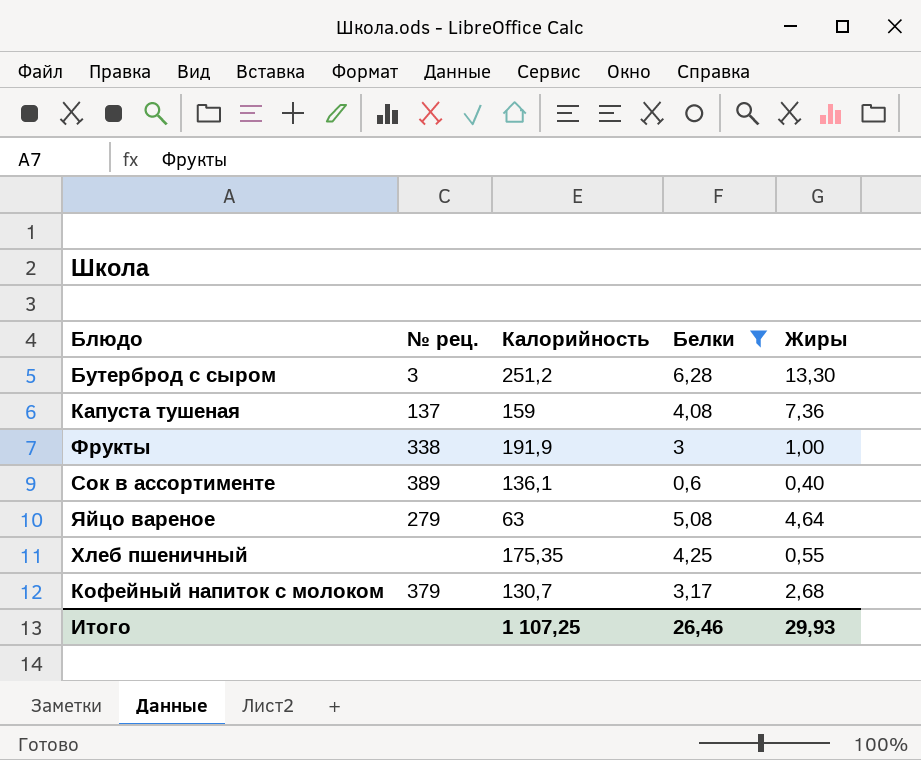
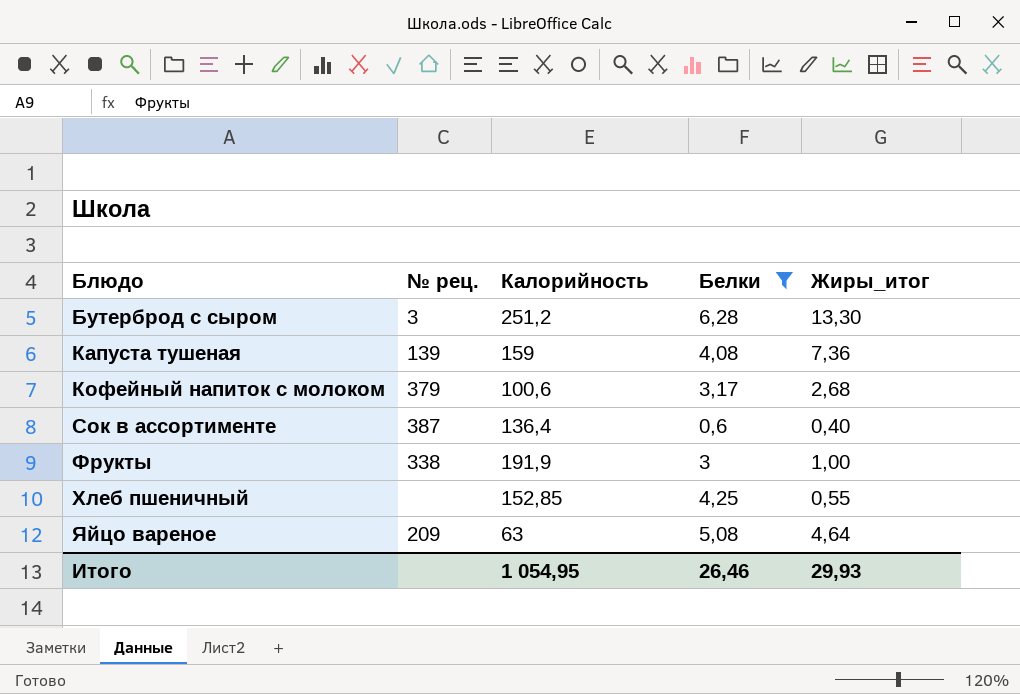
row order: none -> Блюдо ascending
column name: Жиры -> Жиры_итог
Капуста тушеная | № рец.: 137 -> 139
Кофейный напиток с молоком | Калорийность: 130,7 -> 100,6
Сок в ассортименте | № рец.: 389 -> 387
Сок в ассортименте | Калорийность: 136,1 -> 136,4
Хлеб пшеничный | Калорийность: 175,35 -> 152,85
Яйцо вареное | № рец.: 279 -> 209
Итого | Калорийность: 1 107,25 -> 1 054,95

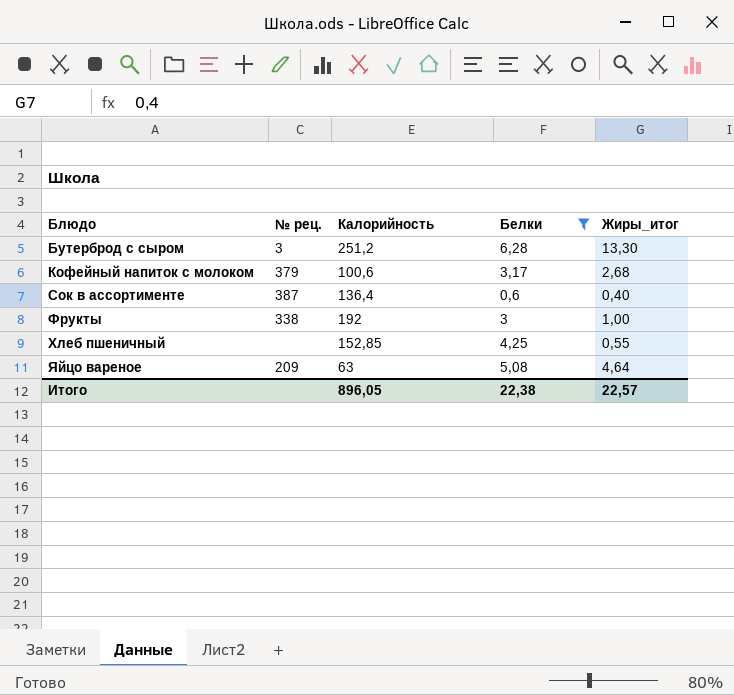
row Капуста тушеная: 139 | 159 | 4,08 | 7,36 -> none
Фрукты | Калорийность: 191,9 -> 192
Итого | Калорийность: 1 054,95 -> 896,05
Итого | Белки: 26,46 -> 22,38
Итого | Жиры_итог: 29,93 -> 22,57

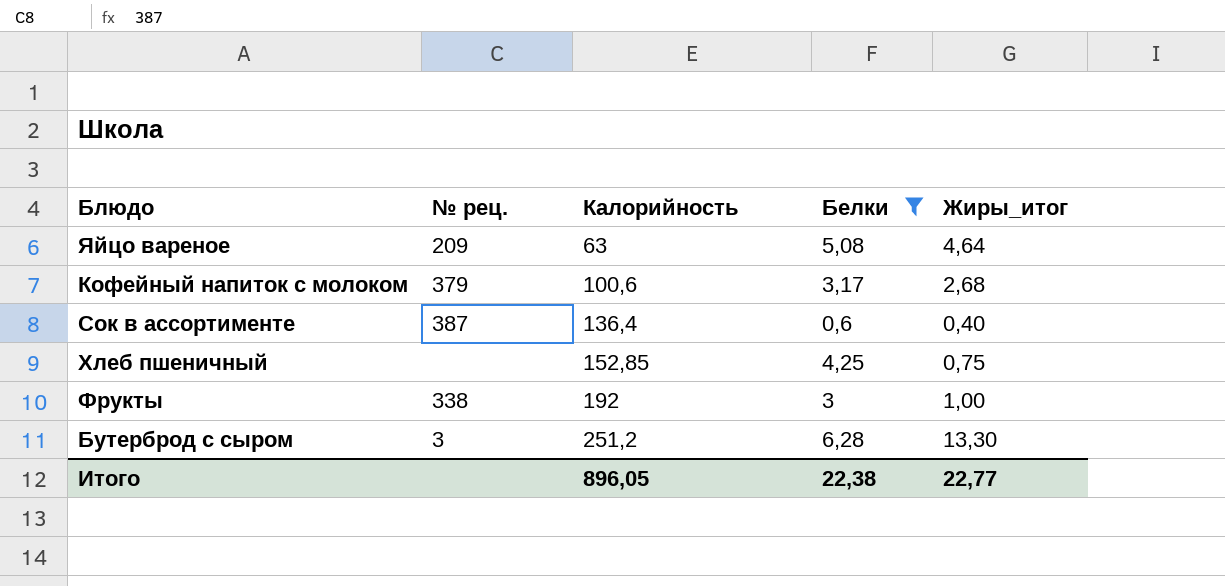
row order: Блюдо ascending -> Калорийность ascending
Хлеб пшеничный | Жиры_итог: 0,55 -> 0,75
Итого | Жиры_итог: 22,57 -> 22,77

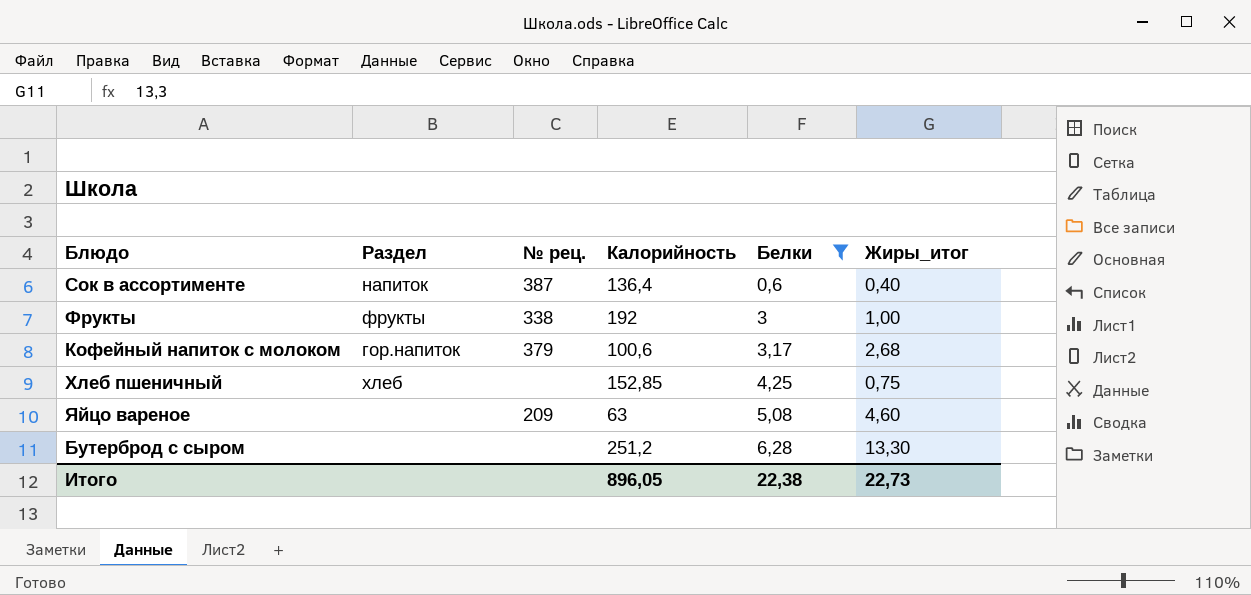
row order: Калорийность ascending -> Белки ascending
column Раздел | position: none -> 2
Яйцо вареное | Жиры_итог: 4,64 -> 4,60
Бутерброд с сыром | № рец.: 3 -> none
Итого | Жиры_итог: 22,77 -> 22,73

